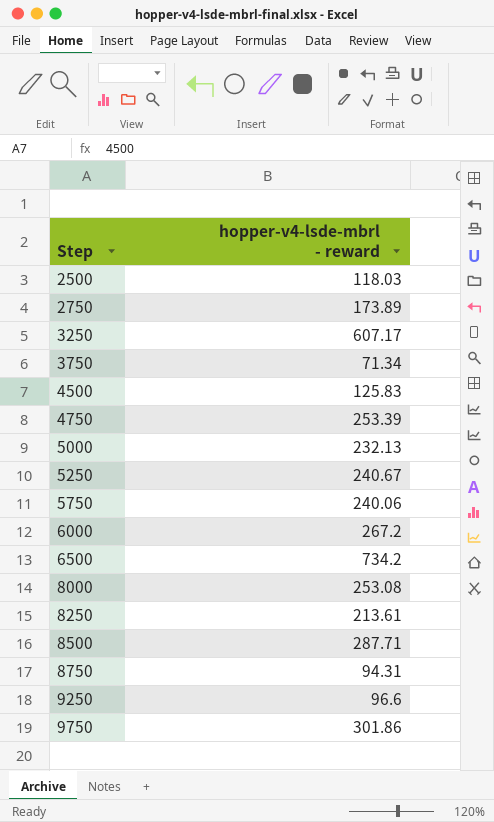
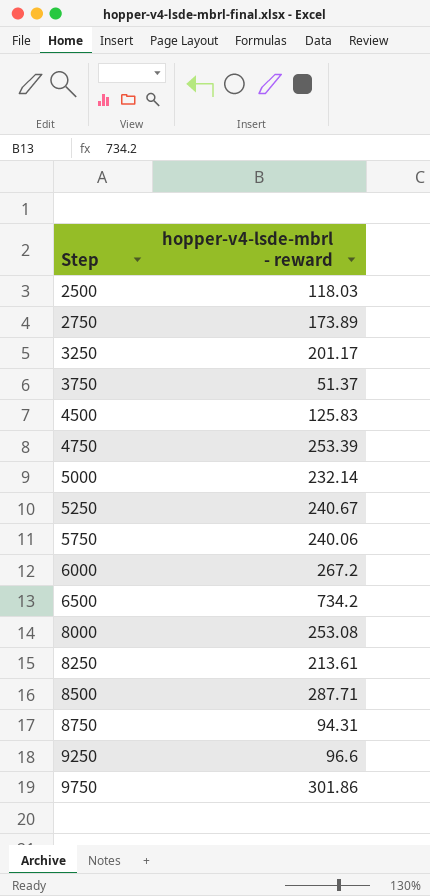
3250 | hopper-v4-lsde-mbrl - reward: 607.17 -> 201.17
3750 | hopper-v4-lsde-mbrl - reward: 71.34 -> 51.37
5000 | hopper-v4-lsde-mbrl - reward: 232.13 -> 232.14

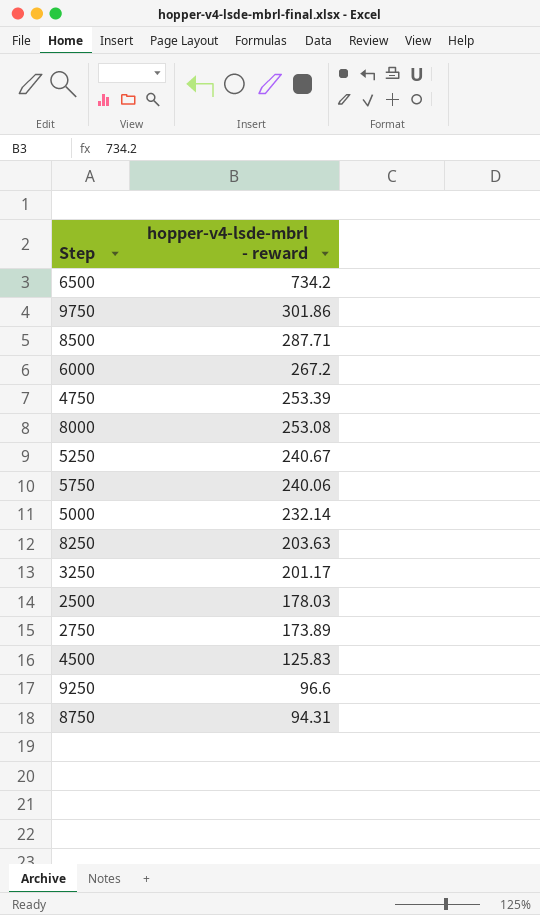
row order: Step ascending -> hopper-v4-lsde-mbrl - reward descending
row 3750: 51.37 -> none
8250 | hopper-v4-lsde-mbrl - reward: 213.61 -> 203.63
2500 | hopper-v4-lsde-mbrl - reward: 118.03 -> 178.03

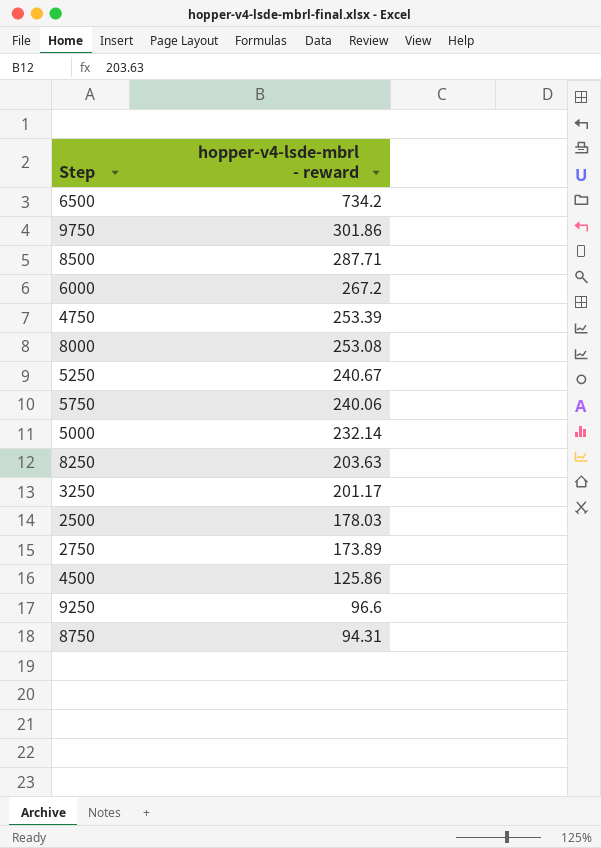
4500 | hopper-v4-lsde-mbrl - reward: 125.83 -> 125.86

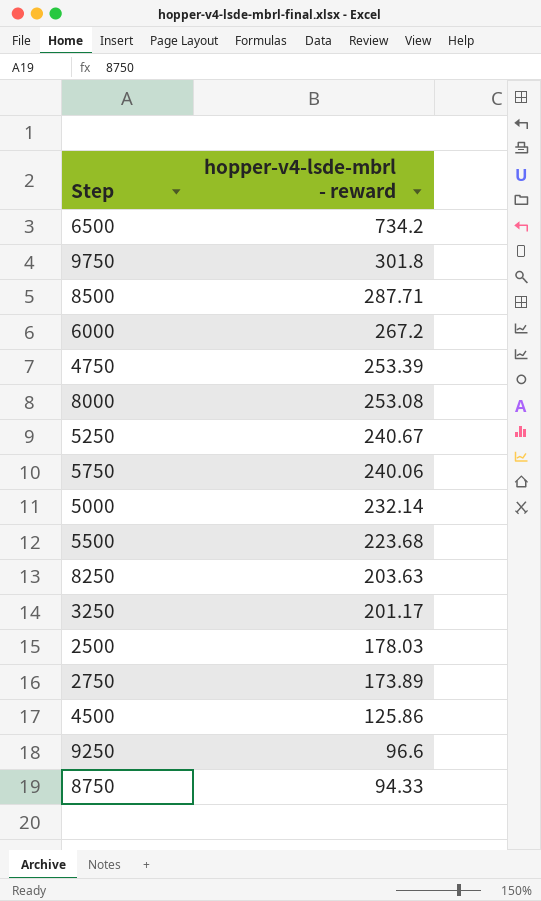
9750 | hopper-v4-lsde-mbrl - reward: 301.86 -> 301.8
row 5500: none -> 223.68
8750 | hopper-v4-lsde-mbrl - reward: 94.31 -> 94.33

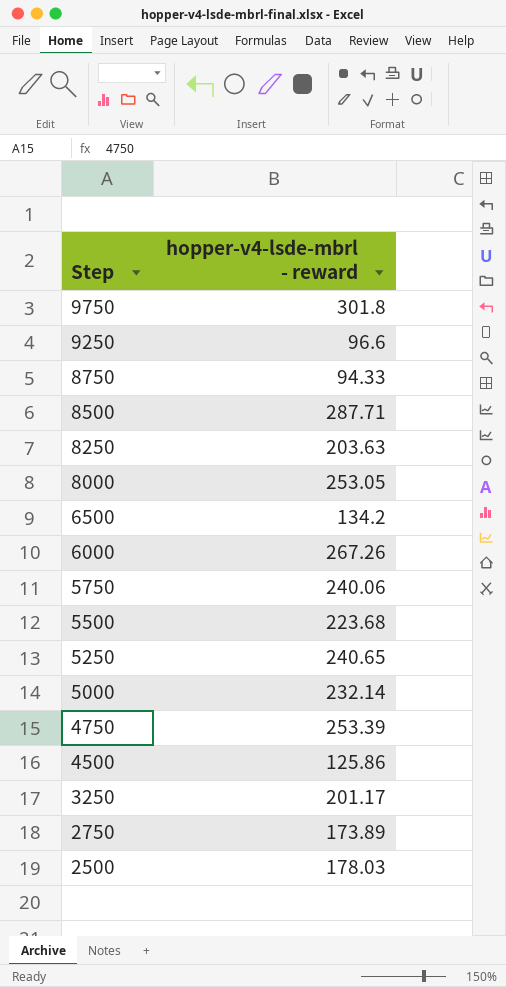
row order: hopper-v4-lsde-mbrl - reward descending -> Step descending
8000 | hopper-v4-lsde-mbrl - reward: 253.08 -> 253.05
6500 | hopper-v4-lsde-mbrl - reward: 734.2 -> 134.2
6000 | hopper-v4-lsde-mbrl - reward: 267.2 -> 267.26
5250 | hopper-v4-lsde-mbrl - reward: 240.67 -> 240.65

